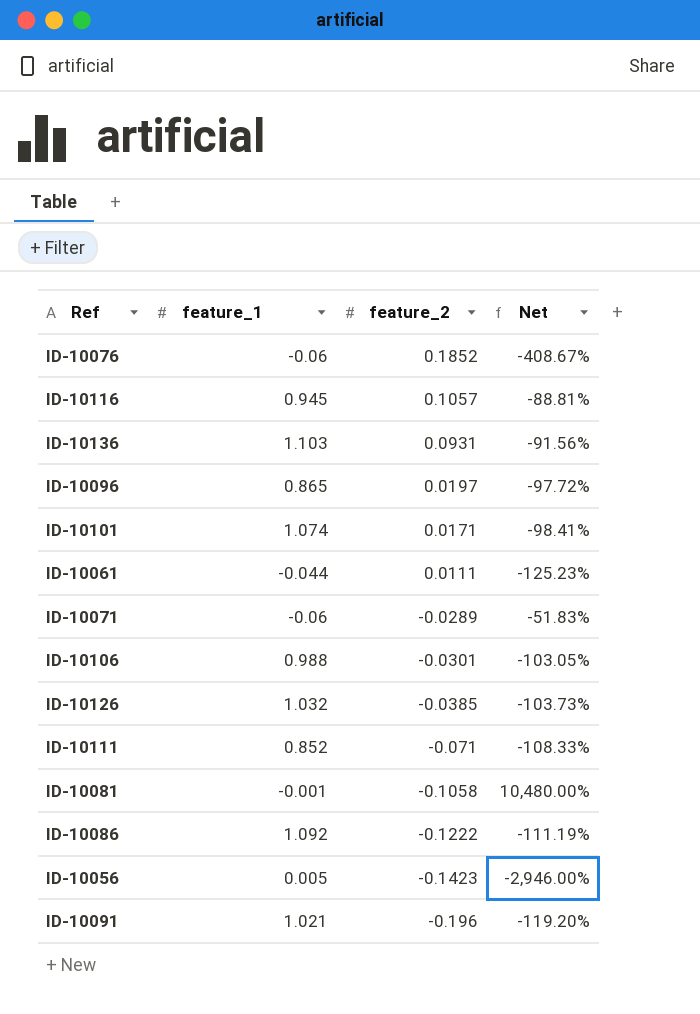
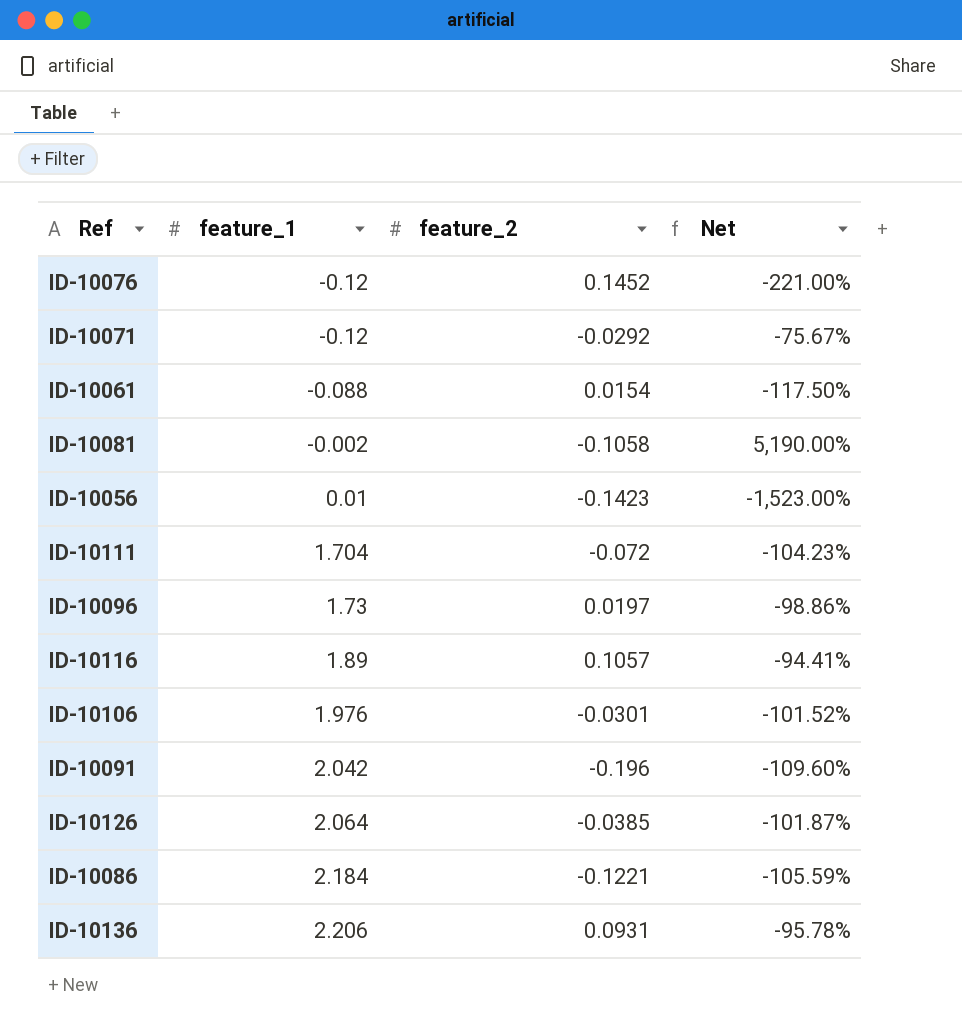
row order: feature_2 descending -> feature_1 ascending
row ID-10101: 1.074 | 0.0171 | -98.41% -> none
ID-10076 | feature_1: -0.06 -> -0.12
ID-10076 | feature_2: 0.1852 -> 0.1452
ID-10076 | Net: -408.67% -> -221.00%
ID-10071 | feature_1: -0.06 -> -0.12
ID-10071 | feature_2: -0.0289 -> -0.0292
ID-10071 | Net: -51.83% -> -75.67%
ID-10061 | feature_1: -0.044 -> -0.088
ID-10061 | feature_2: 0.0111 -> 0.0154
ID-10061 | Net: -125.23% -> -117.50%
ID-10081 | feature_1: -0.001 -> -0.002
ID-10081 | Net: 10,480.00% -> 5,190.00%
ID-10056 | feature_1: 0.005 -> 0.01
ID-10056 | Net: -2,946.00% -> -1,523.00%
ID-10111 | feature_1: 0.852 -> 1.704
ID-10111 | feature_2: -0.071 -> -0.072
ID-10111 | Net: -108.33% -> -104.23%
ID-10096 | feature_1: 0.865 -> 1.73
ID-10096 | Net: -97.72% -> -98.86%
ID-10116 | feature_1: 0.945 -> 1.89
ID-10116 | Net: -88.81% -> -94.41%
ID-10106 | feature_1: 0.988 -> 1.976
ID-10106 | Net: -103.05% -> -101.52%
ID-10091 | feature_1: 1.021 -> 2.042
ID-10091 | Net: -119.20% -> -109.60%
ID-10126 | feature_1: 1.032 -> 2.064
ID-10126 | Net: -103.73% -> -101.87%
ID-10086 | feature_1: 1.092 -> 2.184
ID-10086 | feature_2: -0.1222 -> -0.1221
ID-10086 | Net: -111.19% -> -105.59%
ID-10136 | feature_1: 1.103 -> 2.206
ID-10136 | Net: -91.56% -> -95.78%

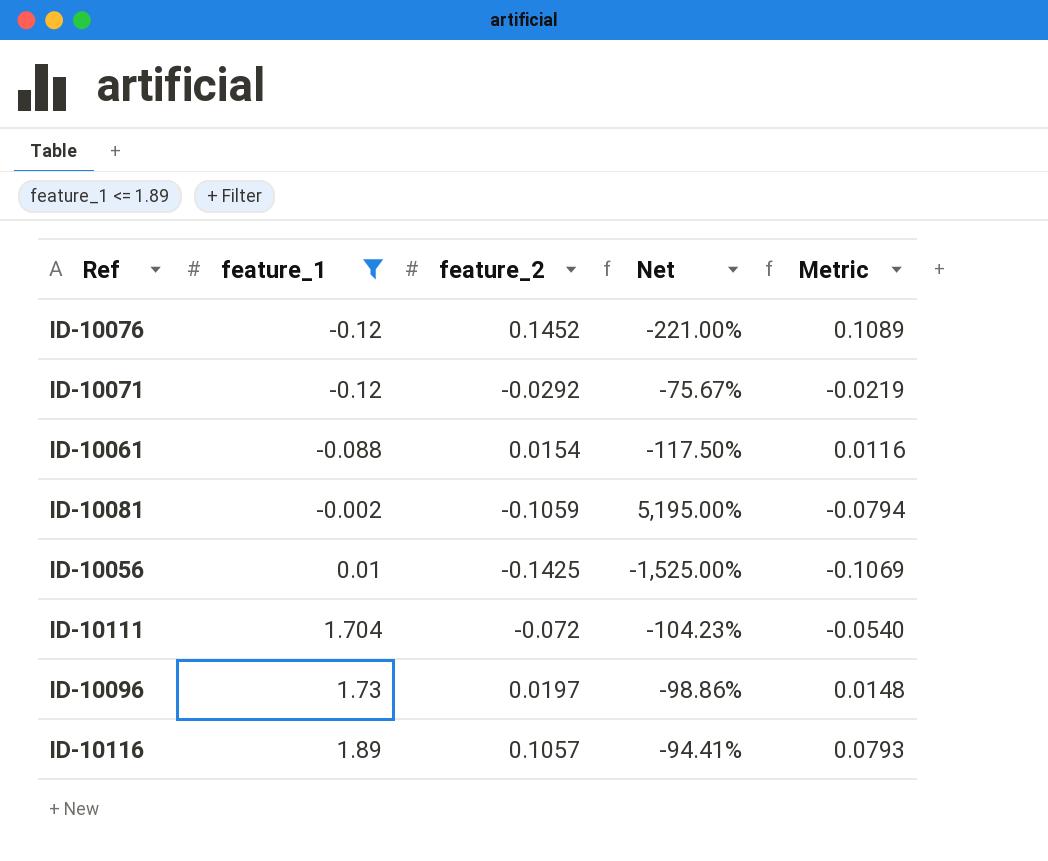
filter: none -> feature_1 <= 1.89
column Metric | formula: none -> [feature_2] * 0.75
ID-10081 | feature_2: -0.1058 -> -0.1059
ID-10081 | Net: 5,190.00% -> 5,195.00%
ID-10056 | feature_2: -0.1423 -> -0.1425
ID-10056 | Net: -1,523.00% -> -1,525.00%

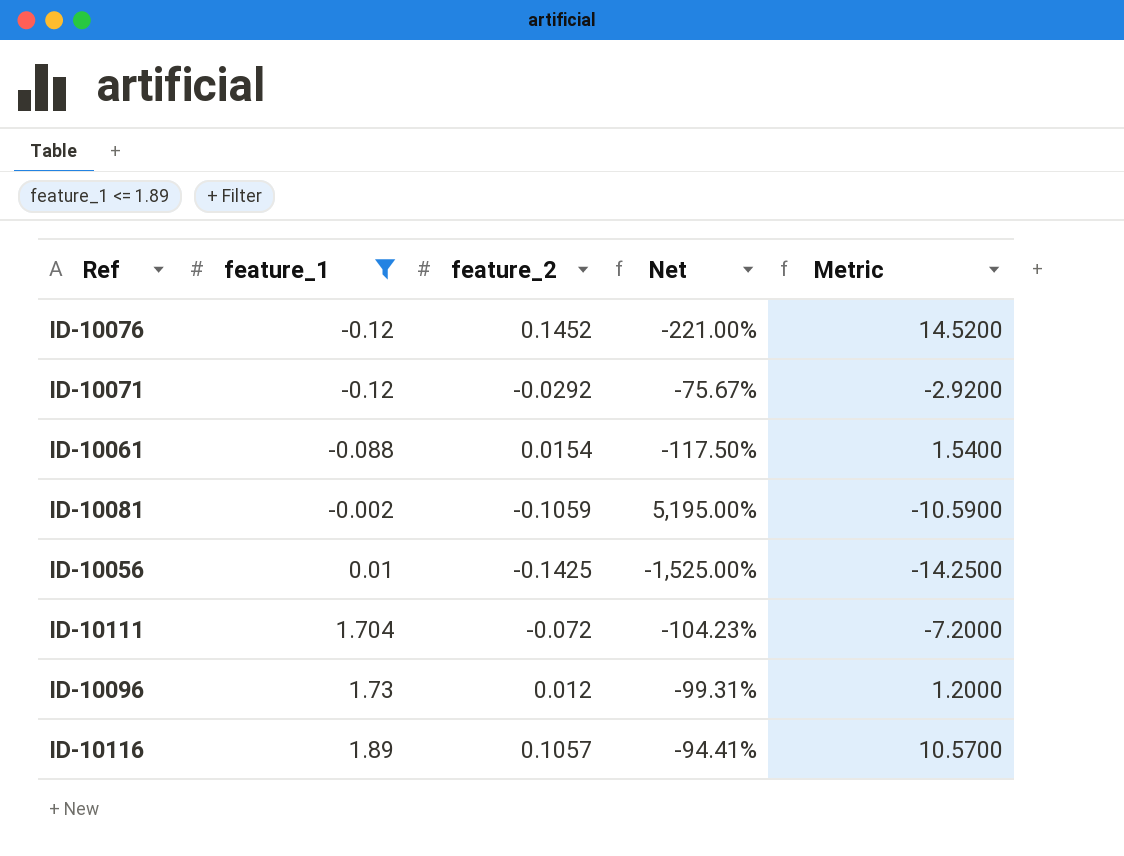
column Metric | formula: [feature_2] * 0.75 -> [feature_2] * 100
ID-10096 | feature_2: 0.0197 -> 0.012
ID-10096 | Net: -98.86% -> -99.31%

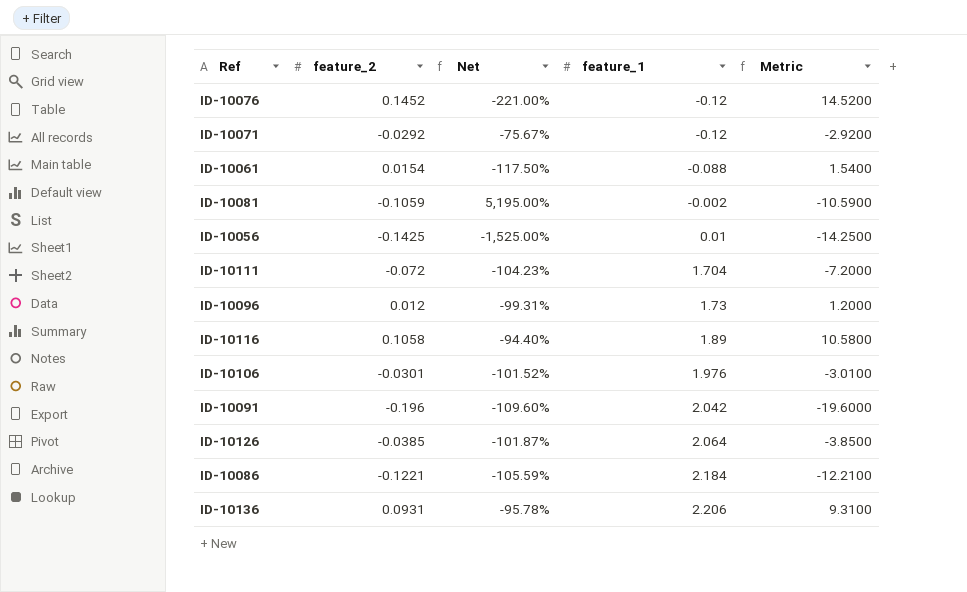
filter: feature_1 <= 1.89 -> none
column feature_1 | position: 2 -> 4
ID-10116 | feature_2: 0.1057 -> 0.1058
ID-10116 | Net: -94.41% -> -94.40%
ID-10116 | Metric: 10.5700 -> 10.5800

